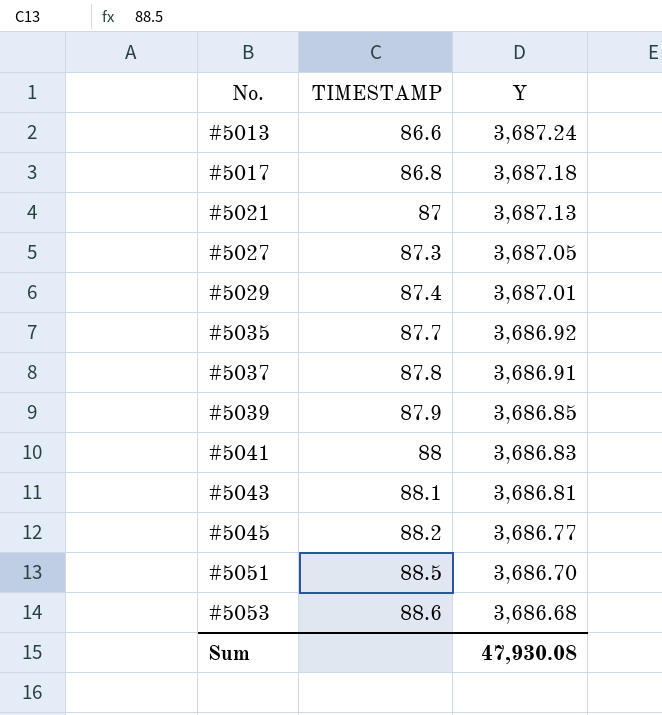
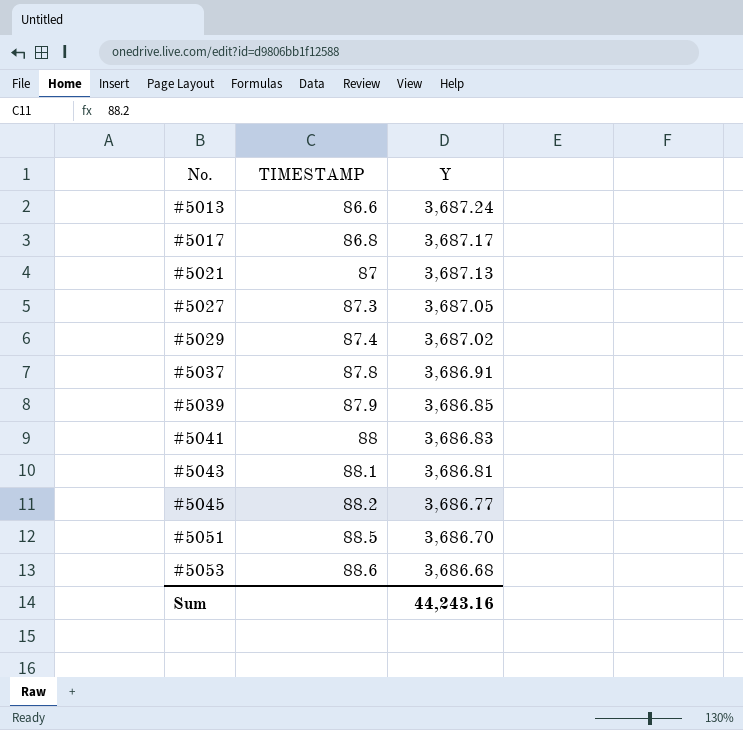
row #5035: 87.7 | 3,686.92 -> none
#5017 | Y: 3,687.18 -> 3,687.17
#5029 | Y: 3,687.01 -> 3,687.02
Sum | Y: 47,930.08 -> 44,243.16

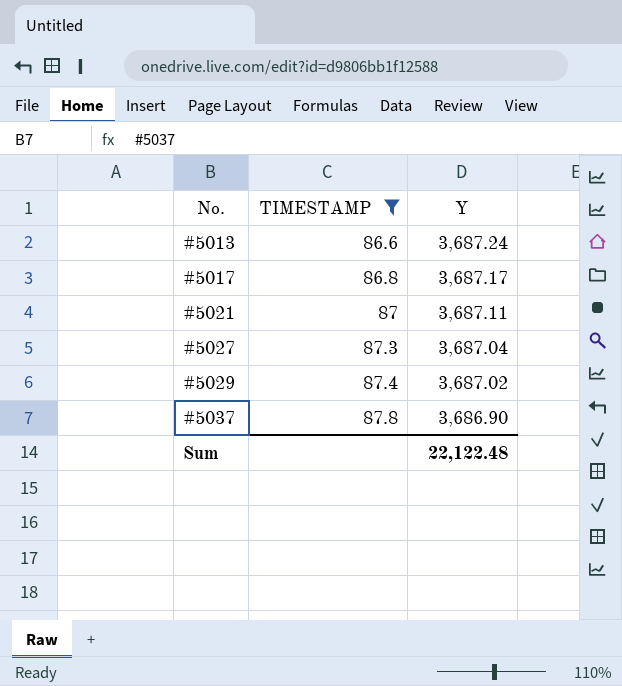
filter: none -> TIMESTAMP <= 87.8
#5021 | Y: 3,687.13 -> 3,687.11
#5027 | Y: 3,687.05 -> 3,687.04
#5037 | Y: 3,686.91 -> 3,686.90
Sum | Y: 44,243.16 -> 22,122.48

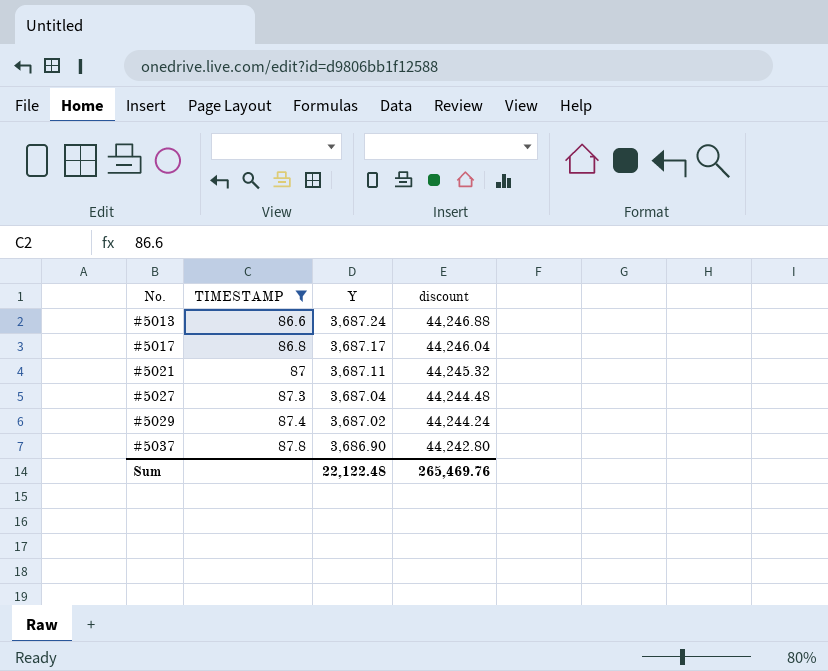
column discount | formula: none -> [Y] * 12

